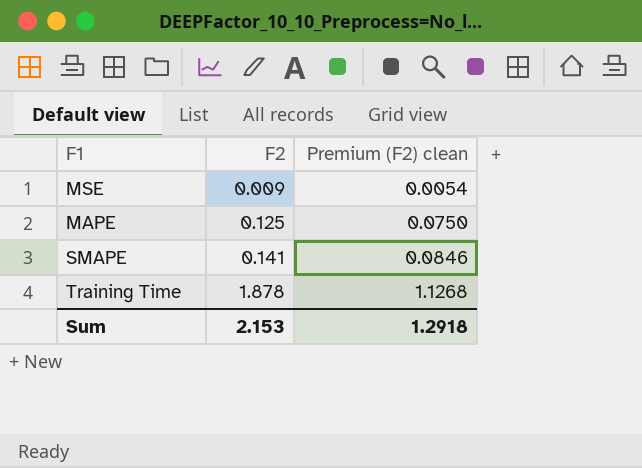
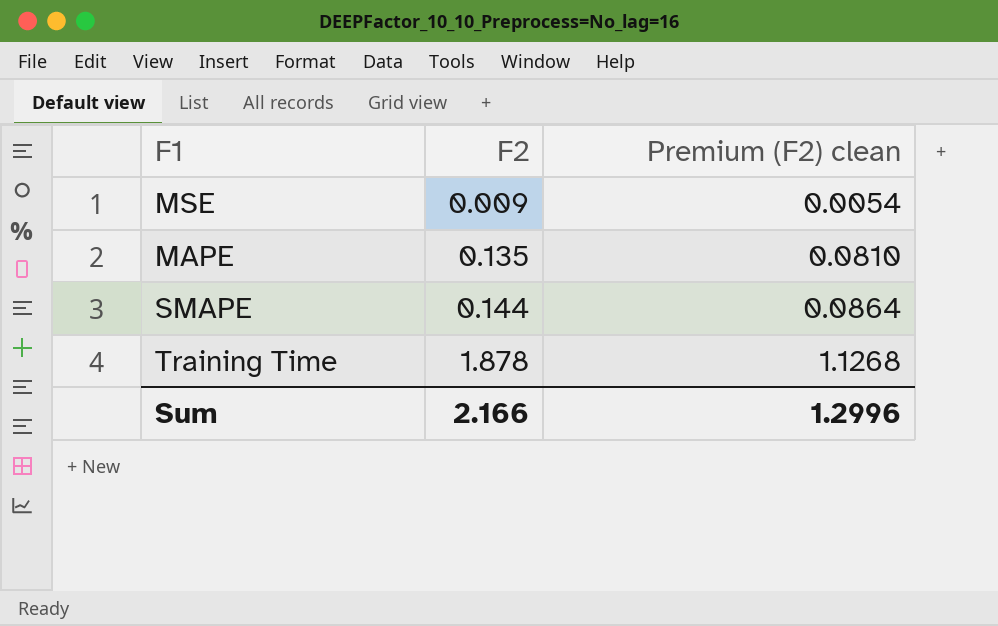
MAPE | F2: 0.125 -> 0.135
MAPE | Premium (F2) clean: 0.0750 -> 0.0810
SMAPE | F2: 0.141 -> 0.144
SMAPE | Premium (F2) clean: 0.0846 -> 0.0864
Sum | F2: 2.153 -> 2.166
Sum | Premium (F2) clean: 1.2918 -> 1.2996

